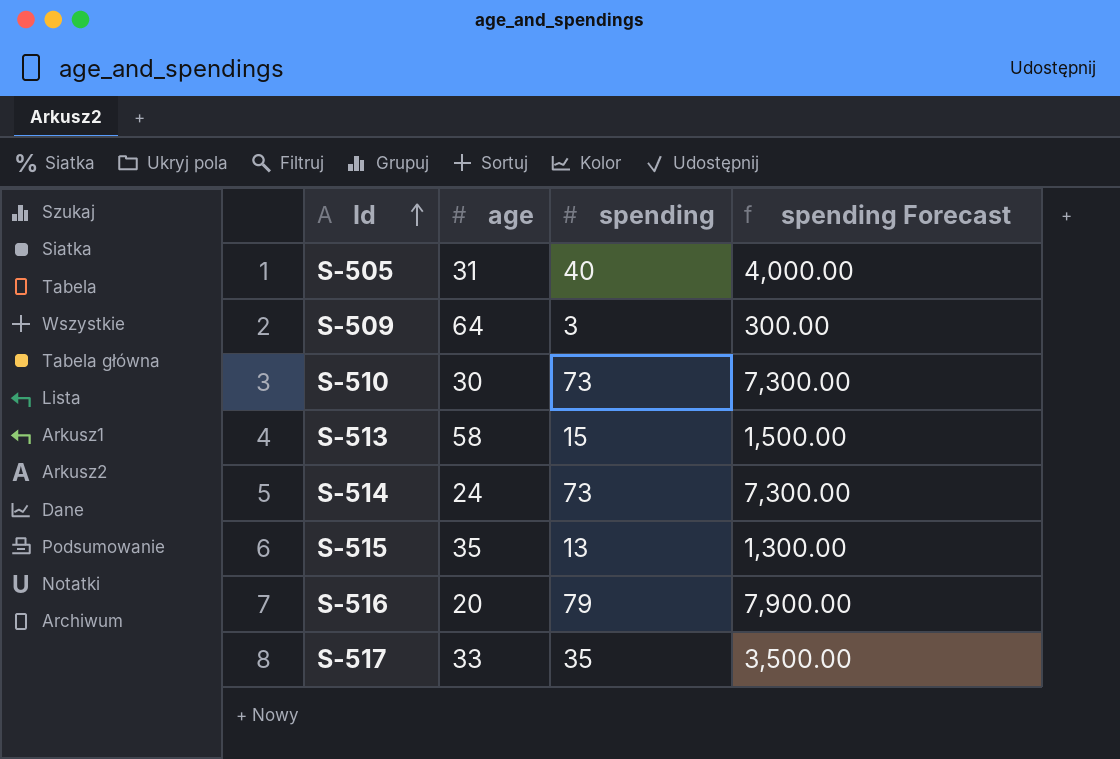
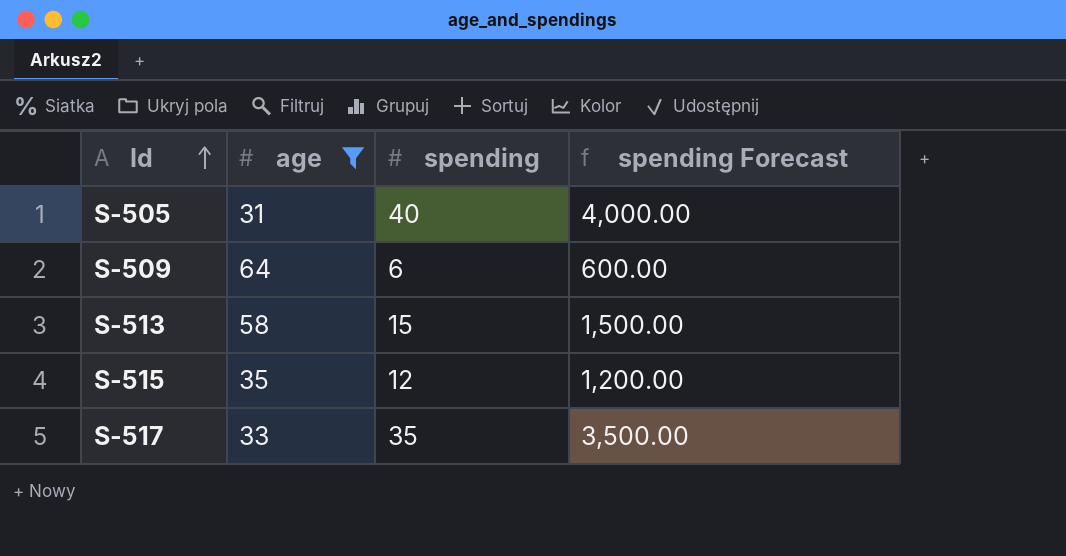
filter: none -> age >= 31
S-509 | spending: 3 -> 6
S-509 | spending Forecast: 300.00 -> 600.00
S-515 | spending: 13 -> 12
S-515 | spending Forecast: 1,300.00 -> 1,200.00

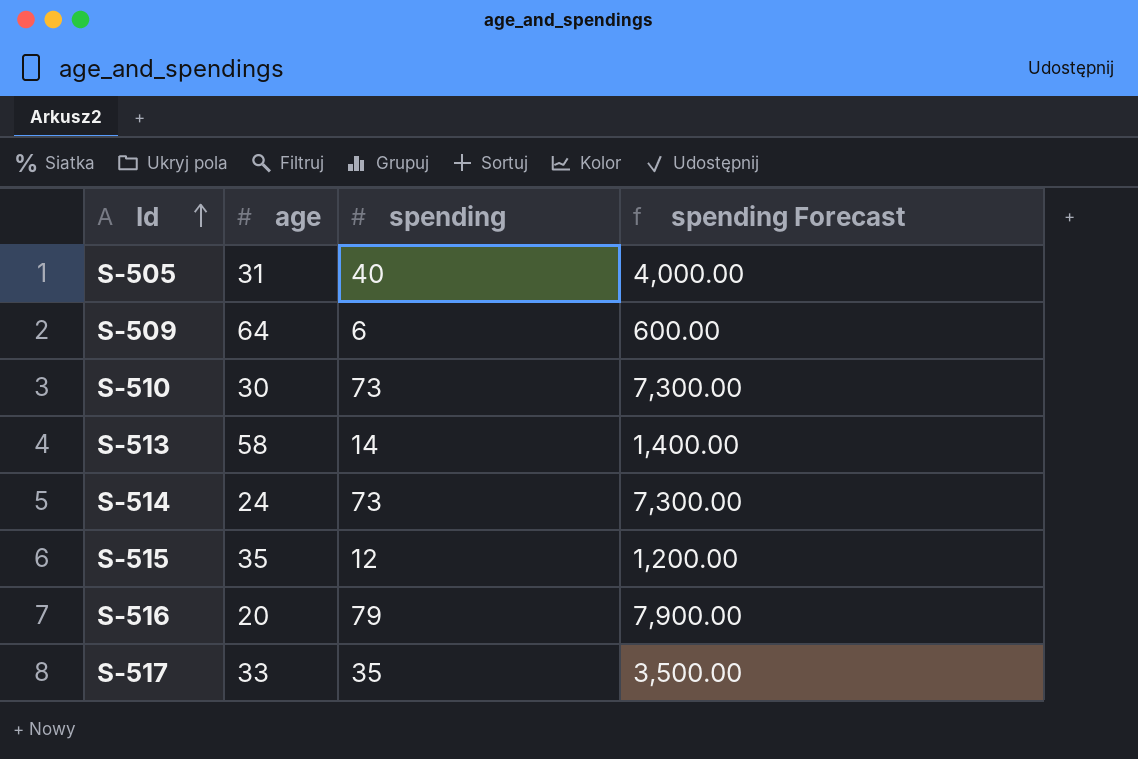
filter: age >= 31 -> none
S-513 | spending: 15 -> 14
S-513 | spending Forecast: 1,500.00 -> 1,400.00

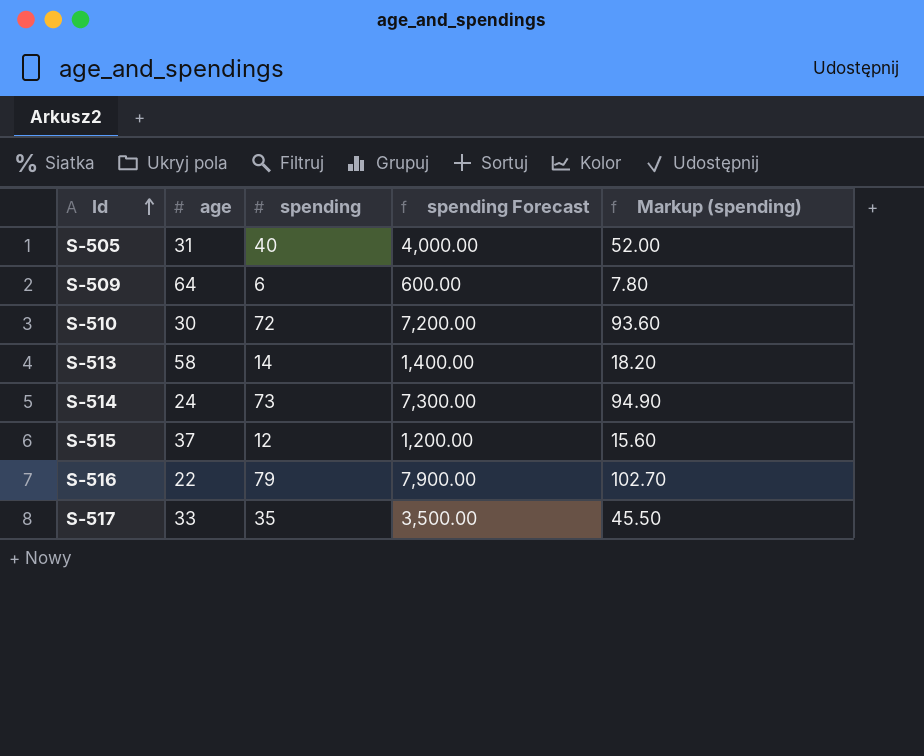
column Markup (spending) | formula: none -> [spending] * 1.3
S-510 | spending: 73 -> 72
S-510 | spending Forecast: 7,300.00 -> 7,200.00
S-515 | age: 35 -> 37
S-516 | age: 20 -> 22

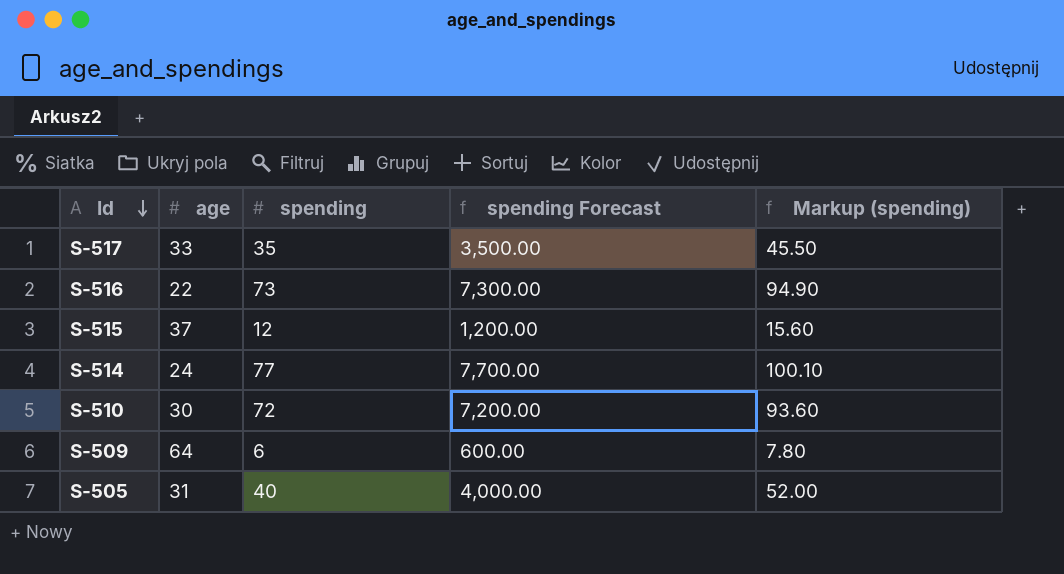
row order: Id ascending -> Id descending
row S-513: 58 | 14 | 1,400.00 | 18.20 -> none
S-516 | spending: 79 -> 73
S-516 | spending Forecast: 7,900.00 -> 7,300.00
S-516 | Markup (spending): 102.70 -> 94.90
S-514 | spending: 73 -> 77
S-514 | spending Forecast: 7,300.00 -> 7,700.00
S-514 | Markup (spending): 94.90 -> 100.10

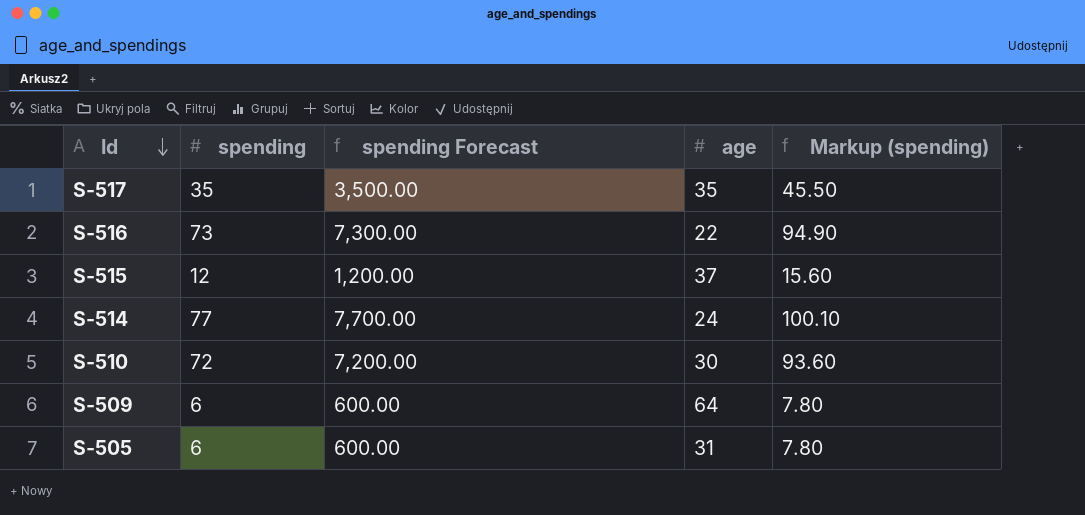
column age | position: 2 -> 4
S-517 | age: 33 -> 35
S-505 | spending: 40 -> 6
S-505 | spending Forecast: 4,000.00 -> 600.00
S-505 | Markup (spending): 52.00 -> 7.80

